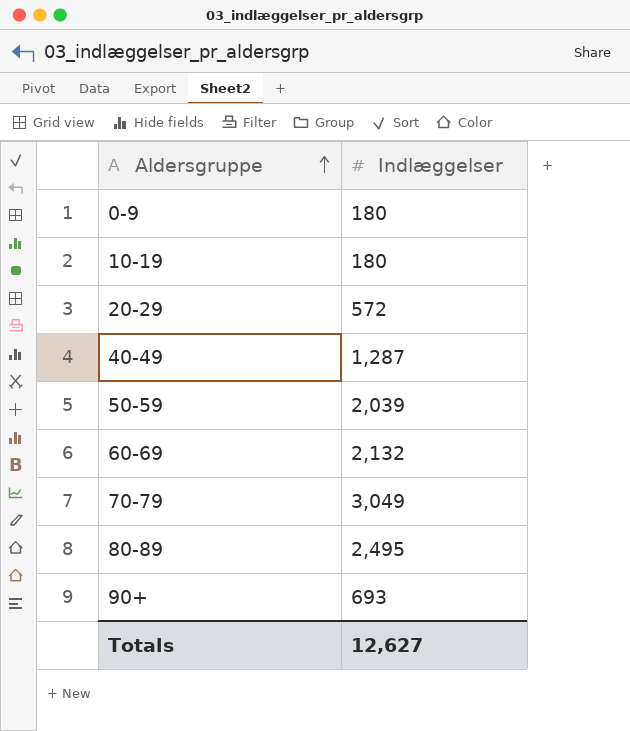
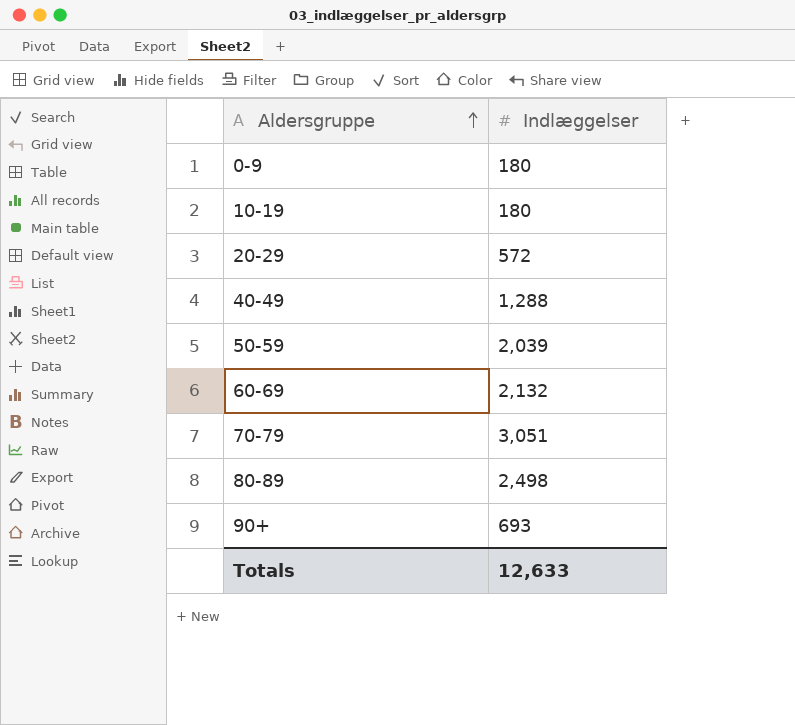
40-49 | Indlæggelser: 1,287 -> 1,288
70-79 | Indlæggelser: 3,049 -> 3,051
80-89 | Indlæggelser: 2,495 -> 2,498
Totals | Indlæggelser: 12,627 -> 12,633

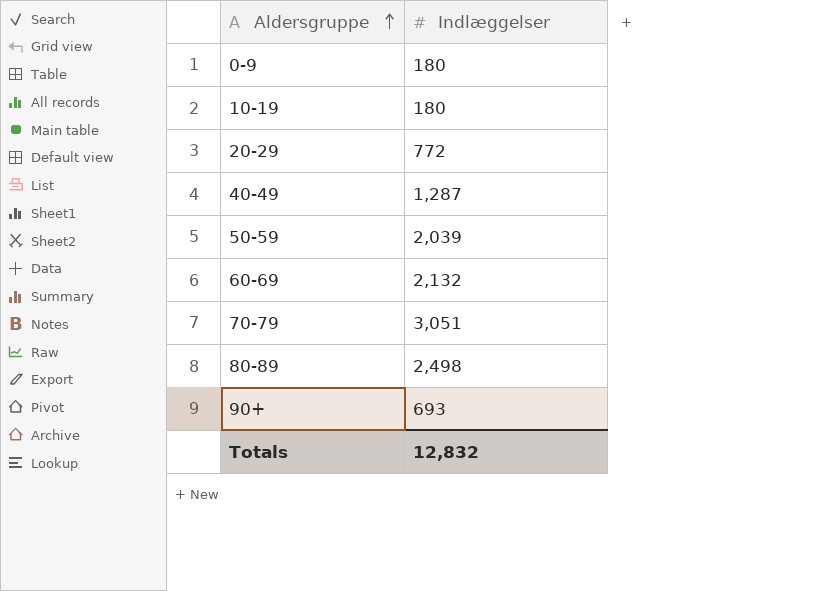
20-29 | Indlæggelser: 572 -> 772
40-49 | Indlæggelser: 1,288 -> 1,287
Totals | Indlæggelser: 12,633 -> 12,832

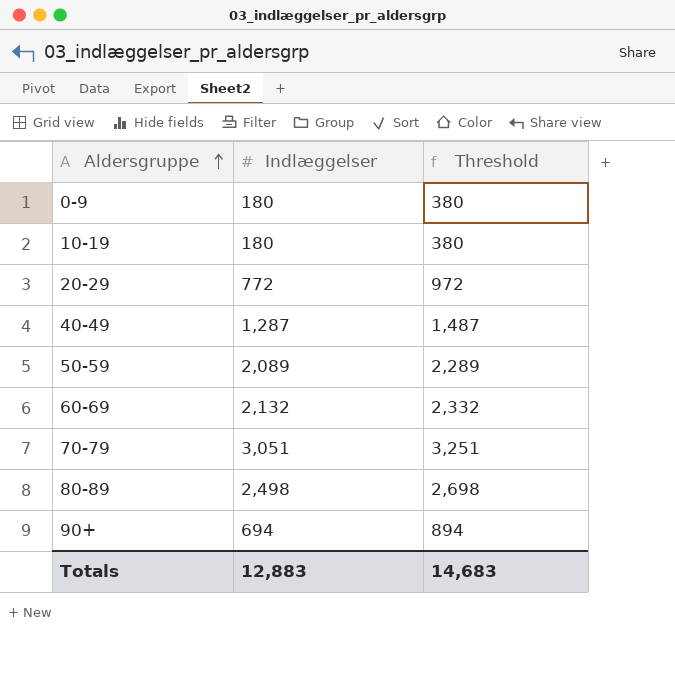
column Threshold | formula: none -> [Indlæggelser] + 200
50-59 | Indlæggelser: 2,039 -> 2,089
90+ | Indlæggelser: 693 -> 694
Totals | Indlæggelser: 12,832 -> 12,883

